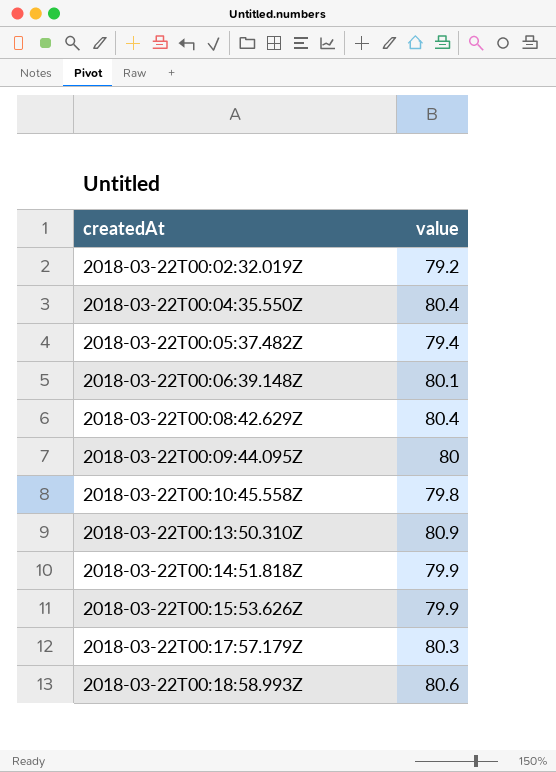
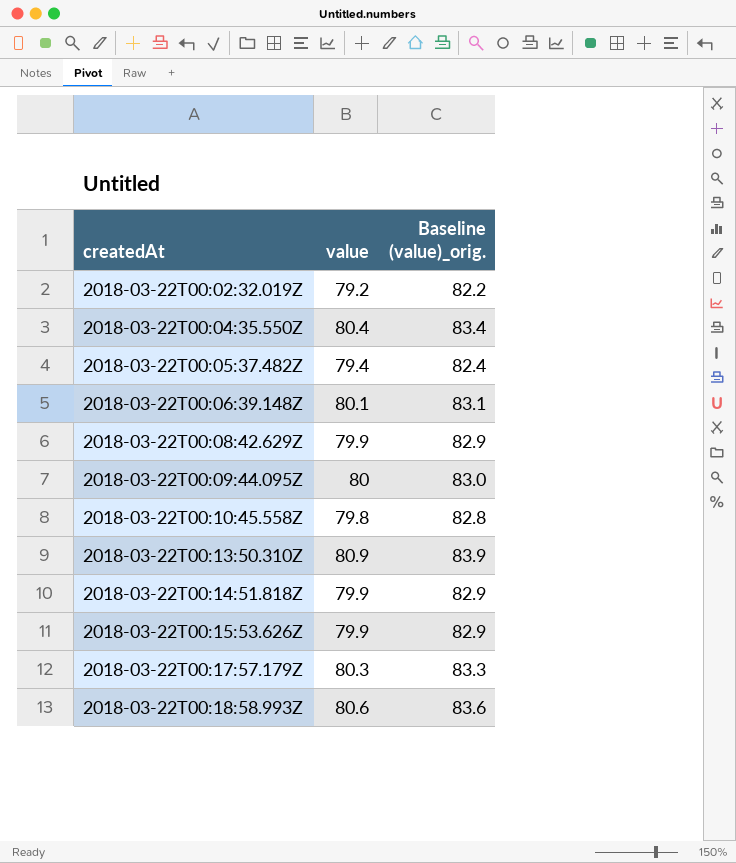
column Baseline (value)_orig. | formula: none -> [value] + 3
2018-03-22T00:08:42.629Z | value: 80.4 -> 79.9

